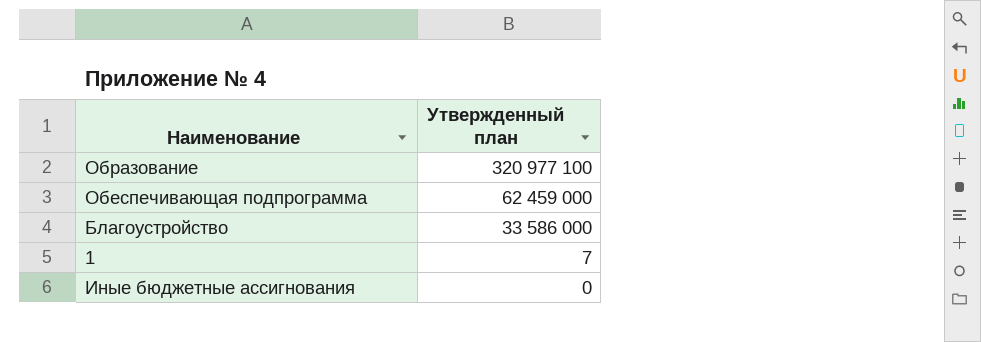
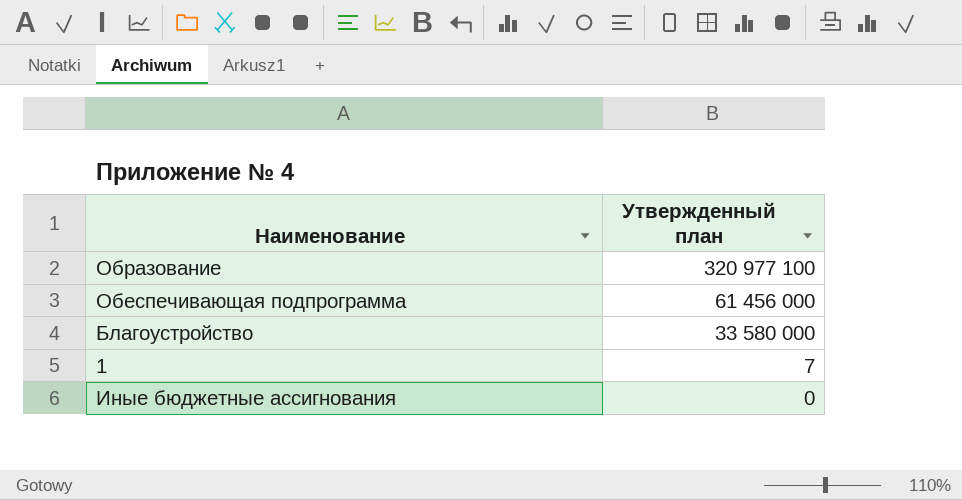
Обеспечивающая подпрограмма | Утвержденный план: 62 459 000 -> 61 456 000
Благоустройство | Утвержденный план: 33 586 000 -> 33 580 000

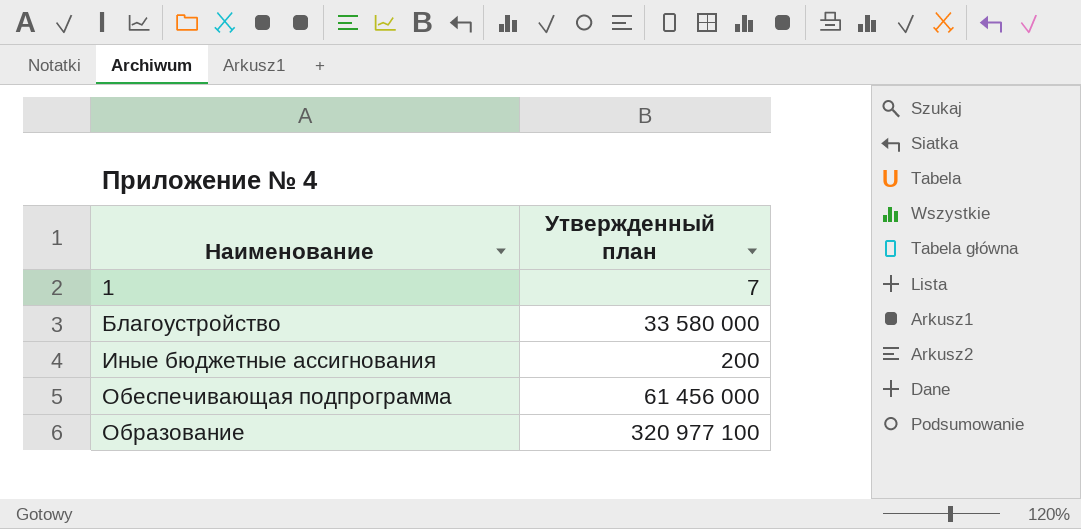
row order: Утвержденный план descending -> Наименование ascending
Иные бюджетные ассигнования | Утвержденный план: 0 -> 200

